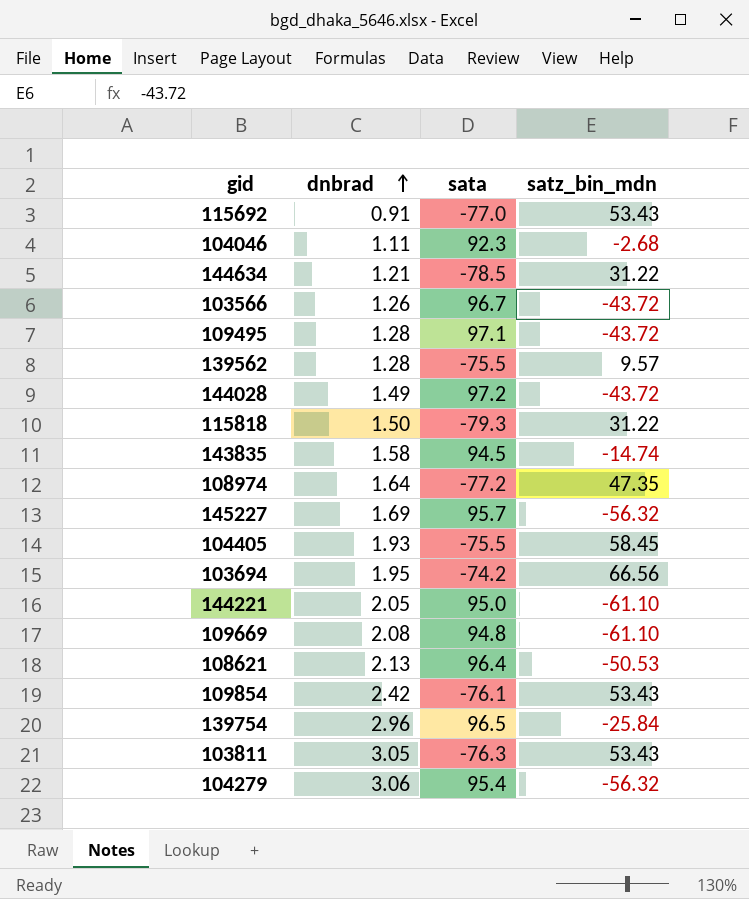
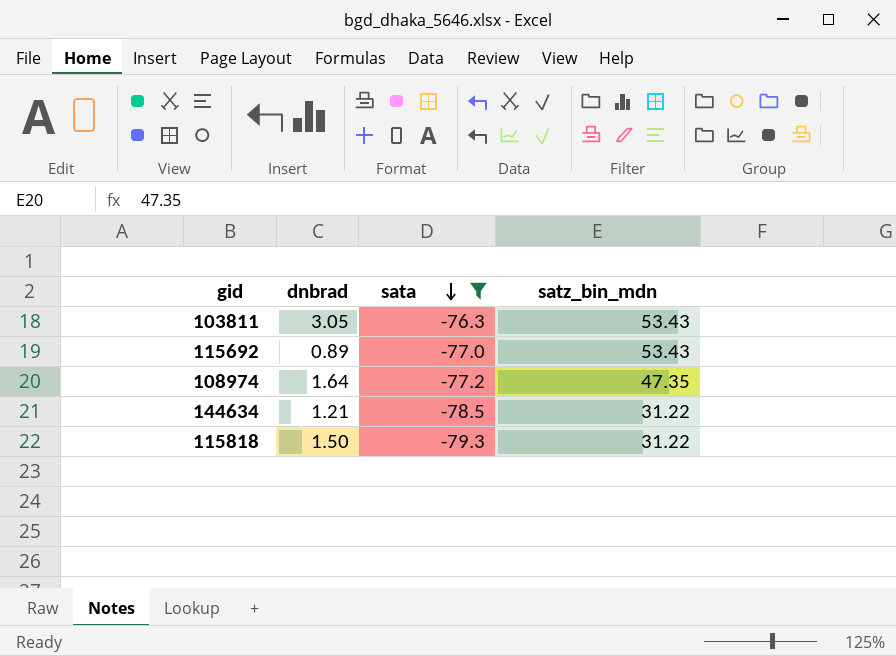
filter: none -> sata <= -76.3
row order: dnbrad ascending -> sata descending
115692 | dnbrad: 0.91 -> 0.89

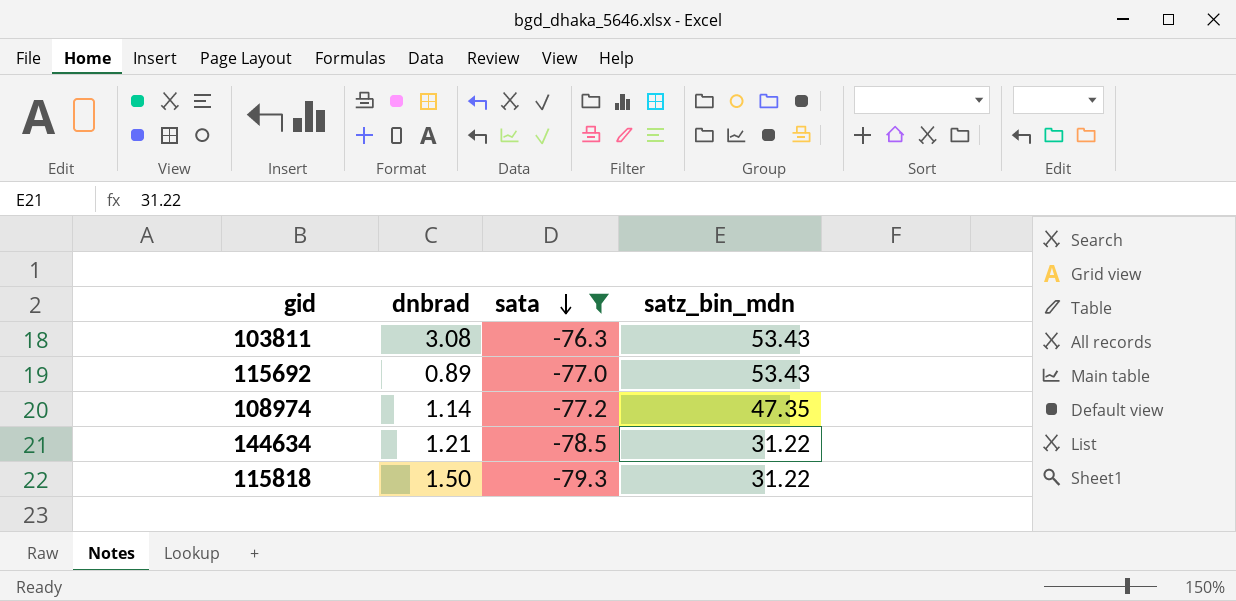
103811 | dnbrad: 3.05 -> 3.08
108974 | dnbrad: 1.64 -> 1.14

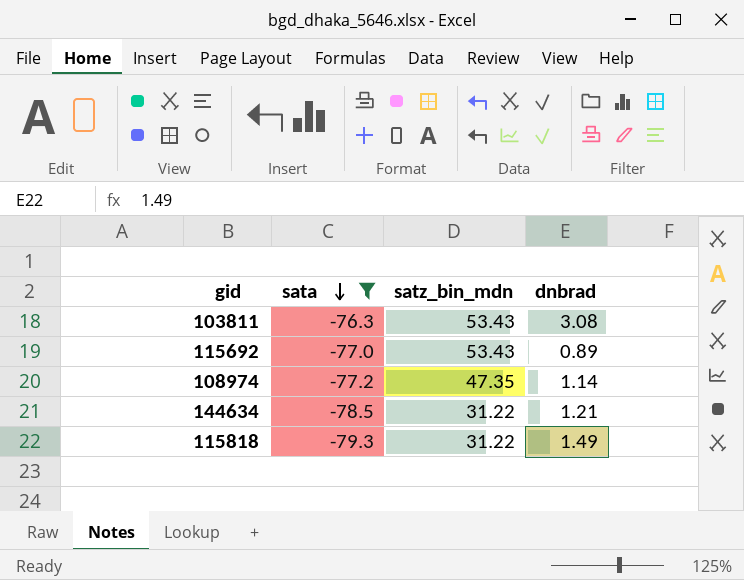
column dnbrad | position: 2 -> 4
115818 | dnbrad: 1.50 -> 1.49

